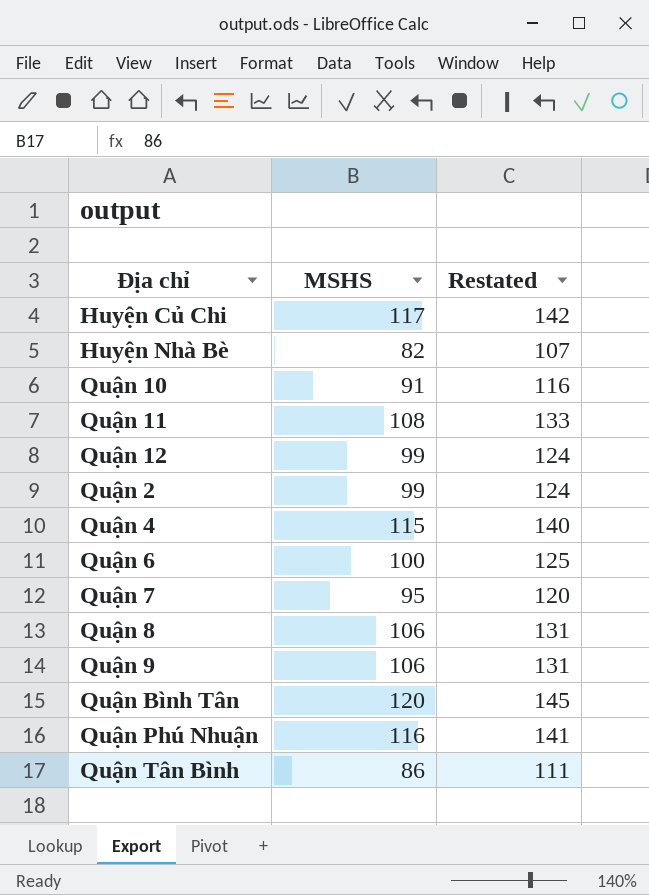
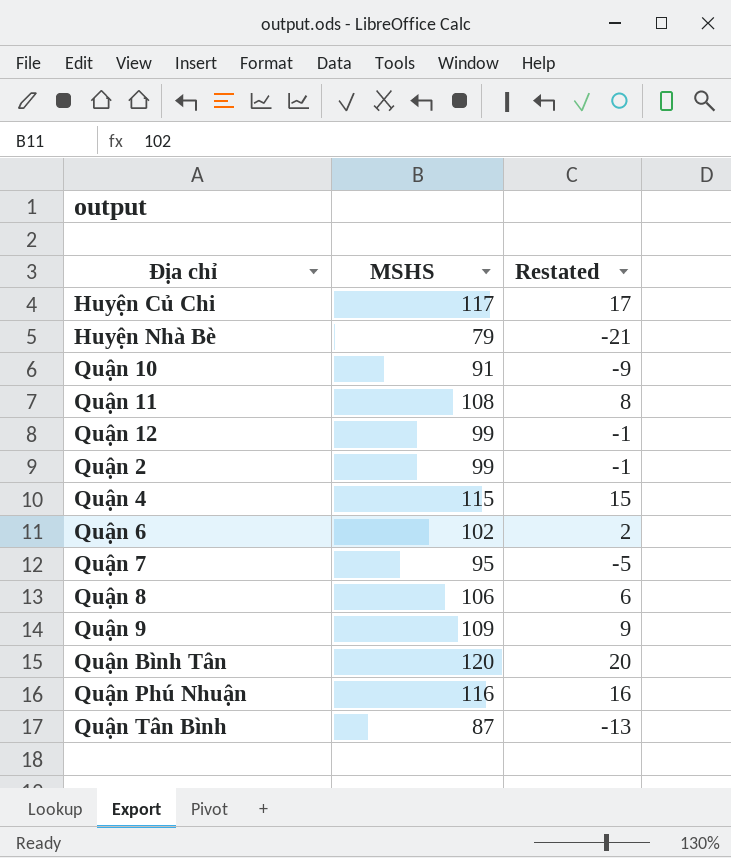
column Restated | formula: [MSHS] + 25 -> [MSHS] - 100
Huyện Nhà Bè | MSHS: 82 -> 79
Quận 6 | MSHS: 100 -> 102
Quận 9 | MSHS: 106 -> 109
Quận Tân Bình | MSHS: 86 -> 87

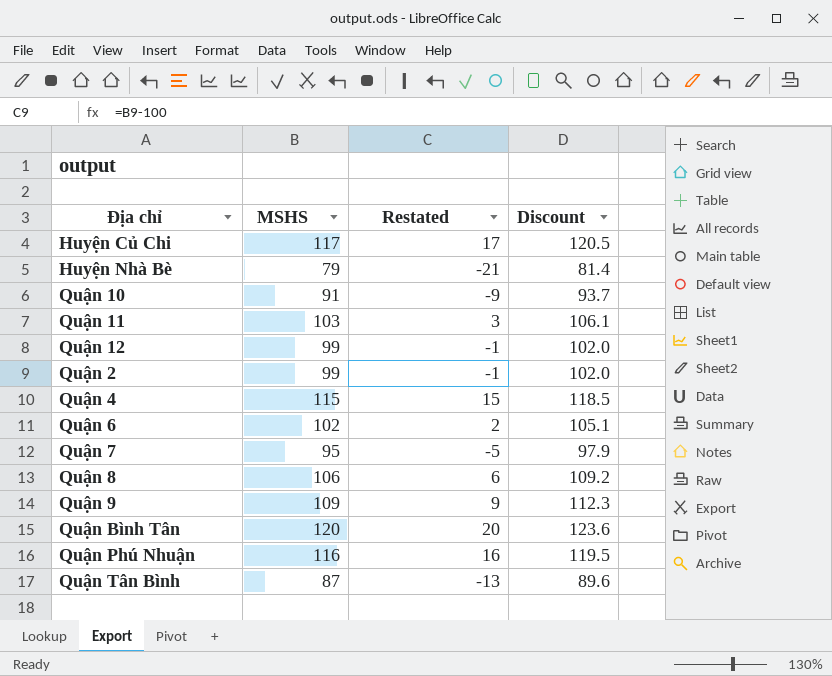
column Discount | formula: none -> [MSHS] * 1.03
Quận 11 | MSHS: 108 -> 103
Quận 11 | Restated: 8 -> 3

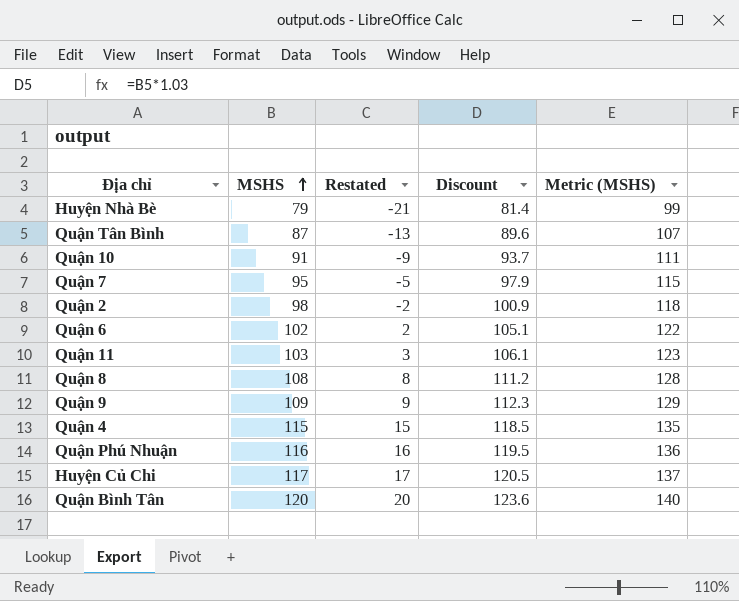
row order: none -> MSHS ascending
column Metric (MSHS) | formula: none -> [MSHS] + 20
row Quận 12: 99 | -1 | 102.0 -> none
Quận 2 | MSHS: 99 -> 98
Quận 2 | Restated: -1 -> -2
Quận 2 | Discount: 102.0 -> 100.9
Quận 8 | MSHS: 106 -> 108
Quận 8 | Restated: 6 -> 8
Quận 8 | Discount: 109.2 -> 111.2

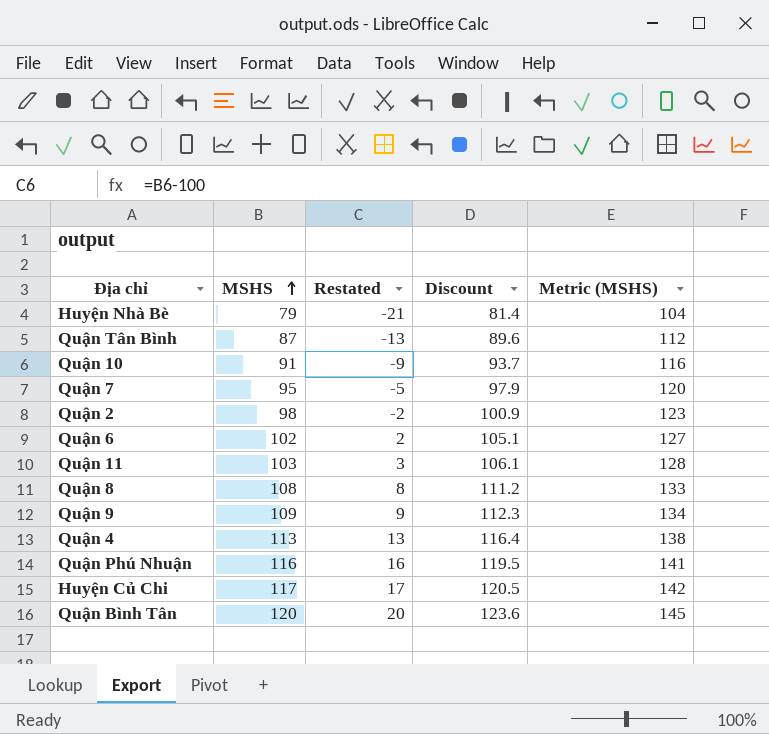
column Metric (MSHS) | formula: [MSHS] + 20 -> [MSHS] + 25
Quận 4 | MSHS: 115 -> 113
Quận 4 | Restated: 15 -> 13
Quận 4 | Discount: 118.5 -> 116.4

